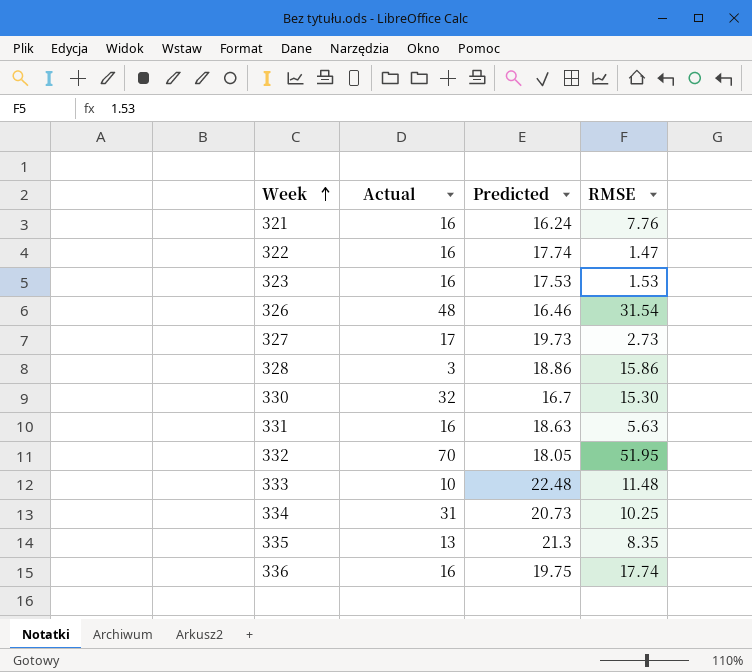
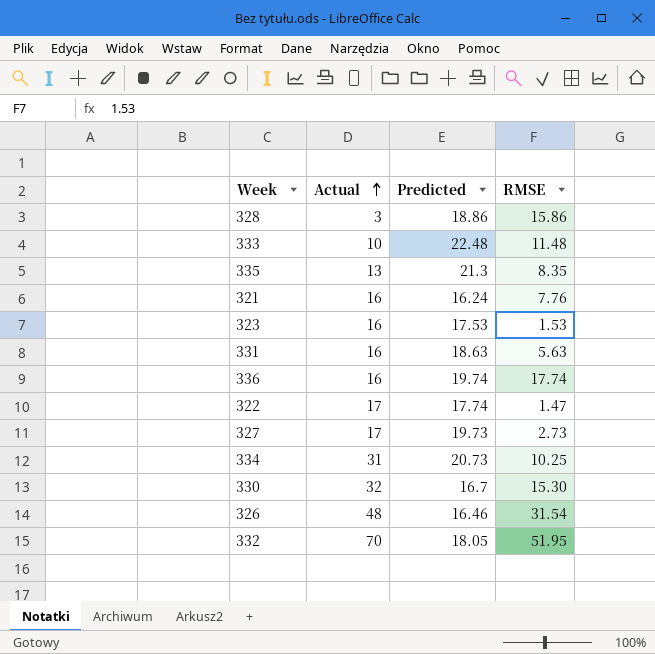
row order: Week ascending -> Actual ascending
336 | Predicted: 19.75 -> 19.74
322 | Actual: 16 -> 17

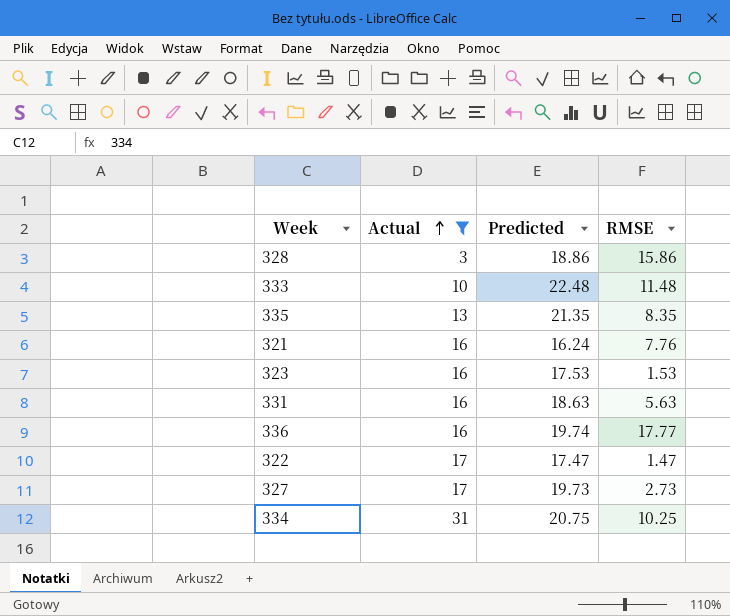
filter: none -> Actual <= 31
335 | Predicted: 21.3 -> 21.35
336 | RMSE: 17.74 -> 17.77
322 | Predicted: 17.74 -> 17.47
334 | Predicted: 20.73 -> 20.75

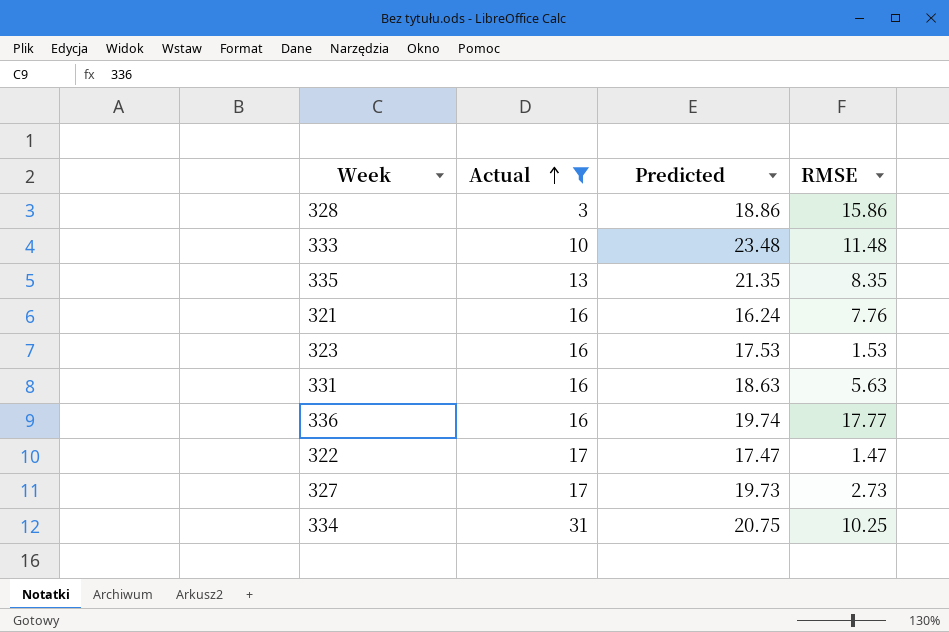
333 | Predicted: 22.48 -> 23.48

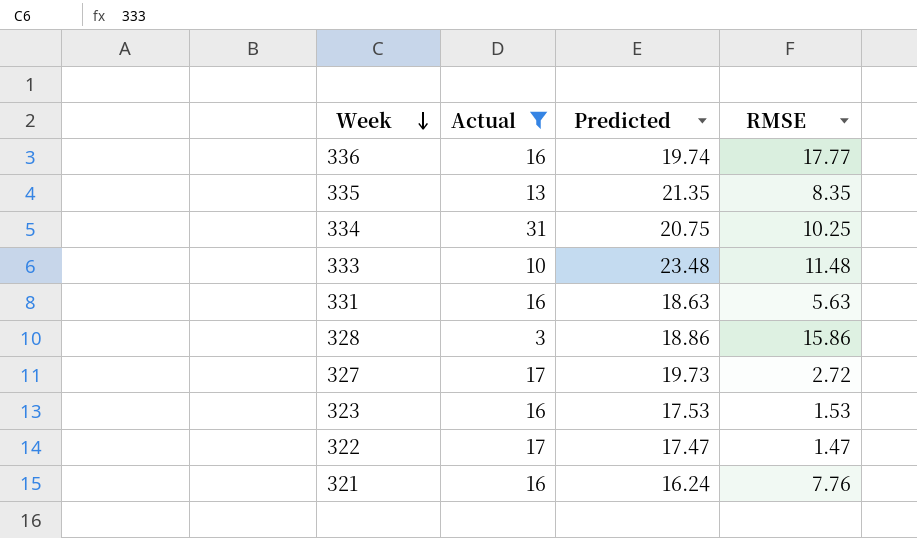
row order: Actual ascending -> Week descending
327 | RMSE: 2.73 -> 2.72

